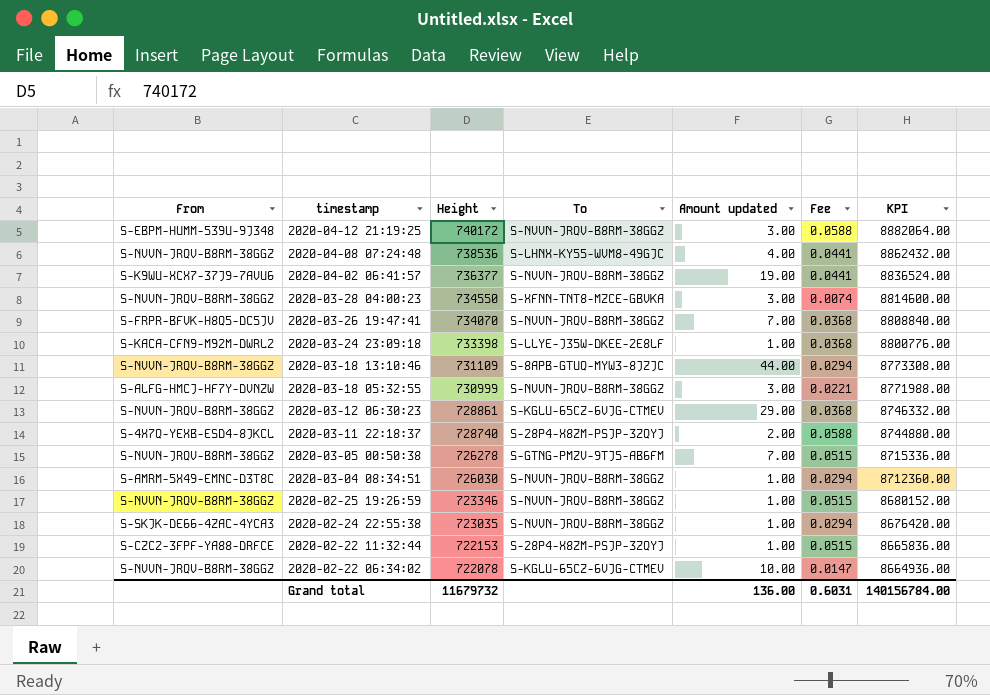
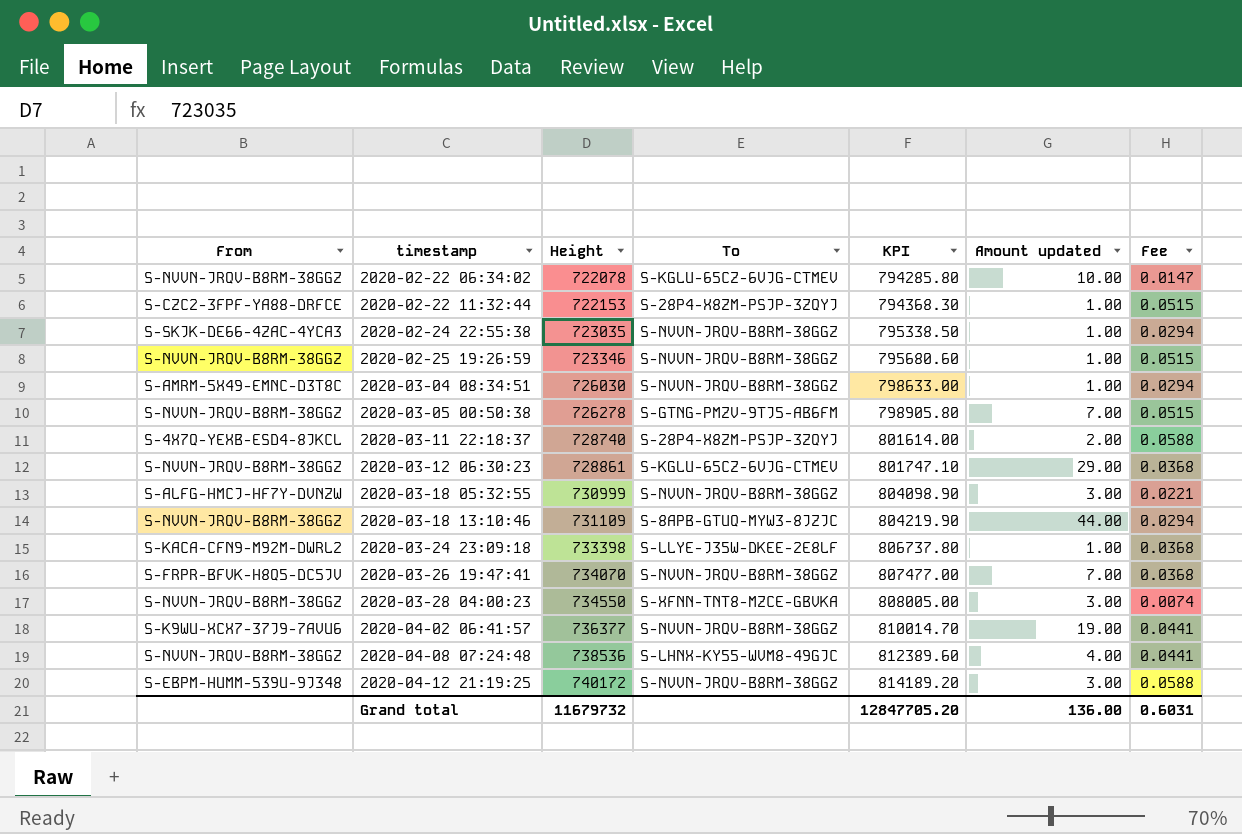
row order: timestamp descending -> timestamp ascending
column KPI | formula: [Height] * 12 -> [Height] * 1.1
column KPI | position: 7 -> 5
Grand total | KPI: 140156784.00 -> 12847705.20

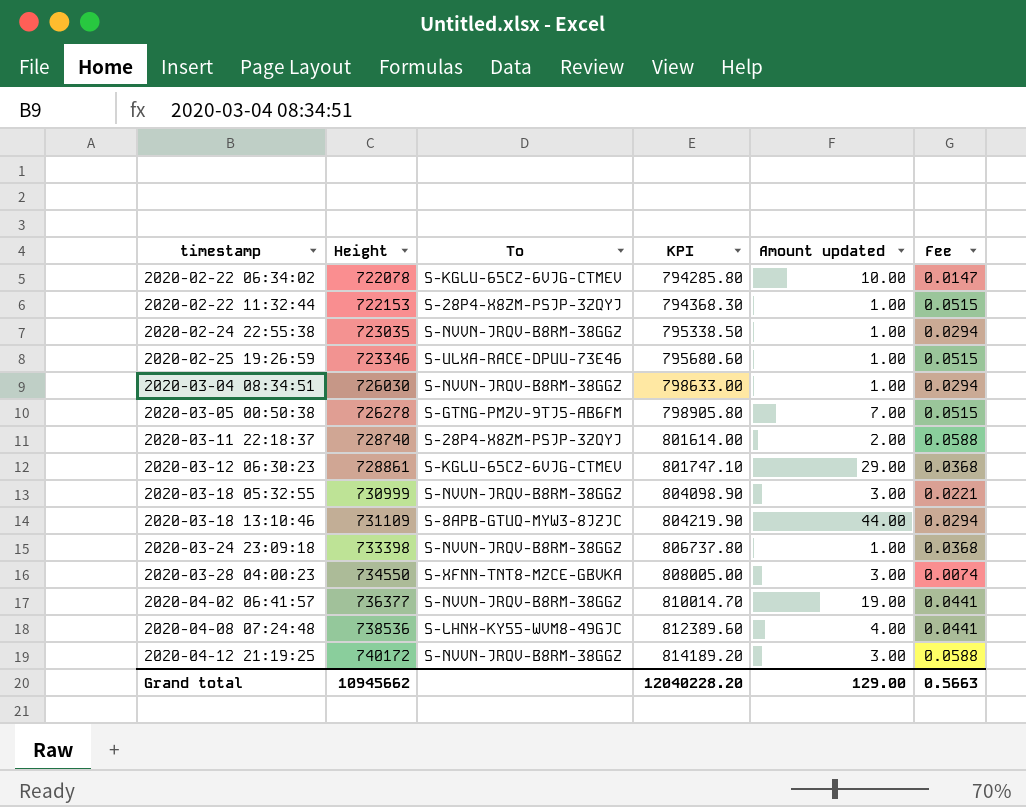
column From | position: 1 -> none
row 2020-03-26 19:47:41: S-FRPR-BFVK-H8Q5-DC5JV | 734070 | S-NVVN-JRQV-B8RM-38GGZ | 807477.00 | 7.00 | 0.0368 -> none
2020-02-25 19:26:59 | To: S-NVVN-JRQV-B8RM-38GGZ -> S-ULXA-RACE-DPUU-73E46
2020-03-24 23:09:18 | To: S-LLYE-J35W-DKEE-2E8LF -> S-NVVN-JRQV-B8RM-38GGZ
Grand total | Height: 11679732 -> 10945662
Grand total | KPI: 12847705.20 -> 12040228.20
Grand total | Amount updated: 136.00 -> 129.00
Grand total | Fee: 0.6031 -> 0.5663

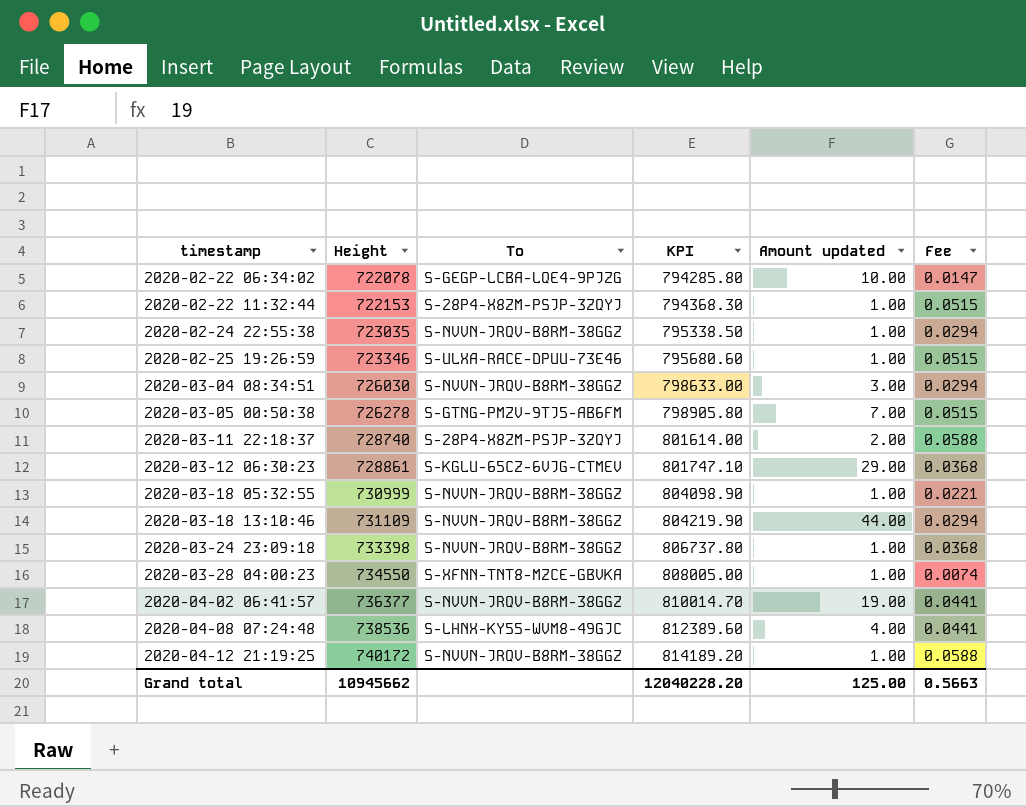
2020-02-22 06:34:02 | To: S-KGLU-65CZ-6VJG-CTMEV -> S-GEGP-LCBA-LQE4-9PJZG
2020-03-04 08:34:51 | Amount updated: 1.00 -> 3.00
2020-03-18 05:32:55 | Amount updated: 3.00 -> 1.00
2020-03-18 13:10:46 | To: S-8APB-GTUQ-MYW3-8JZJC -> S-NVVN-JRQV-B8RM-38GGZ
2020-03-28 04:00:23 | Amount updated: 3.00 -> 1.00
2020-04-12 21:19:25 | Amount updated: 3.00 -> 1.00
Grand total | Amount updated: 129.00 -> 125.00

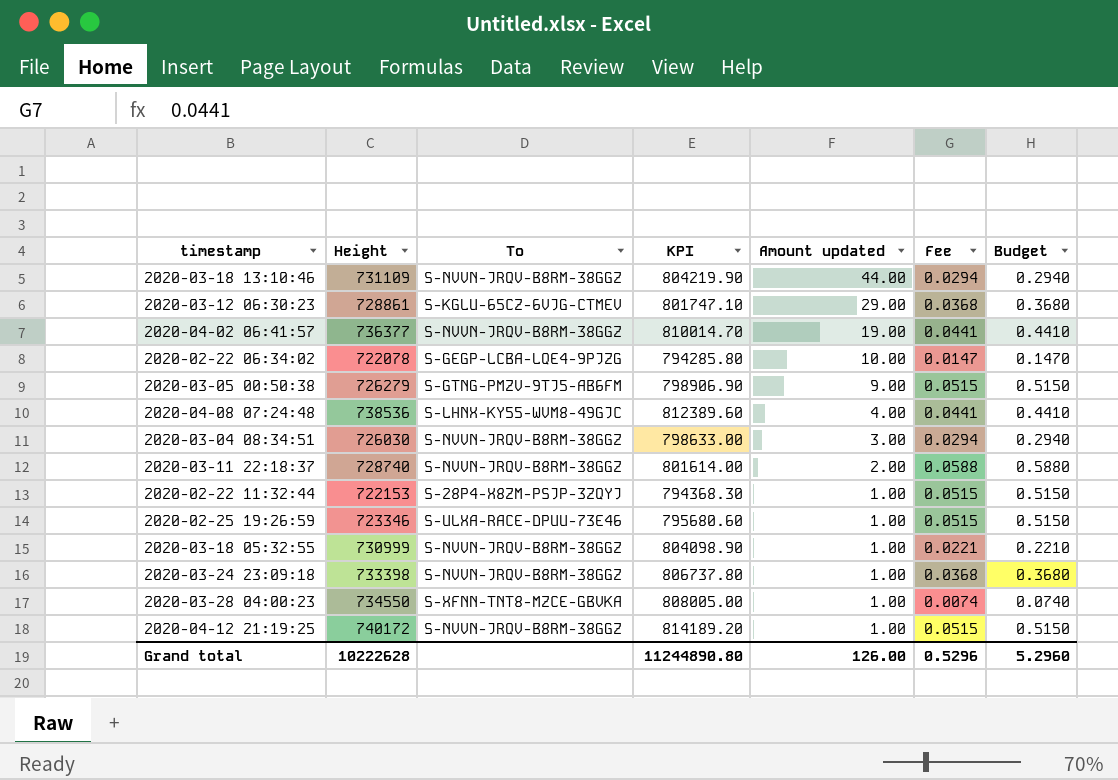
row order: timestamp ascending -> Amount updated descending
column Budget | formula: none -> [Fee] * 10
row 2020-02-24 22:55:38: 723035 | S-NVVN-JRQV-B8RM-38GGZ | 795338.50 | 1.00 | 0.0294 -> none
2020-03-05 00:50:38 | Height: 726278 -> 726279
2020-03-05 00:50:38 | KPI: 798905.80 -> 798906.90
2020-03-05 00:50:38 | Amount updated: 7.00 -> 9.00
2020-03-11 22:18:37 | To: S-28P4-X8ZM-PSJP-3ZQYJ -> S-NVVN-JRQV-B8RM-38GGZ
2020-04-12 21:19:25 | Fee: 0.0588 -> 0.0515
Grand total | Height: 10945662 -> 10222628
Grand total | KPI: 12040228.20 -> 11244890.80
Grand total | Amount updated: 125.00 -> 126.00
Grand total | Fee: 0.5663 -> 0.5296

